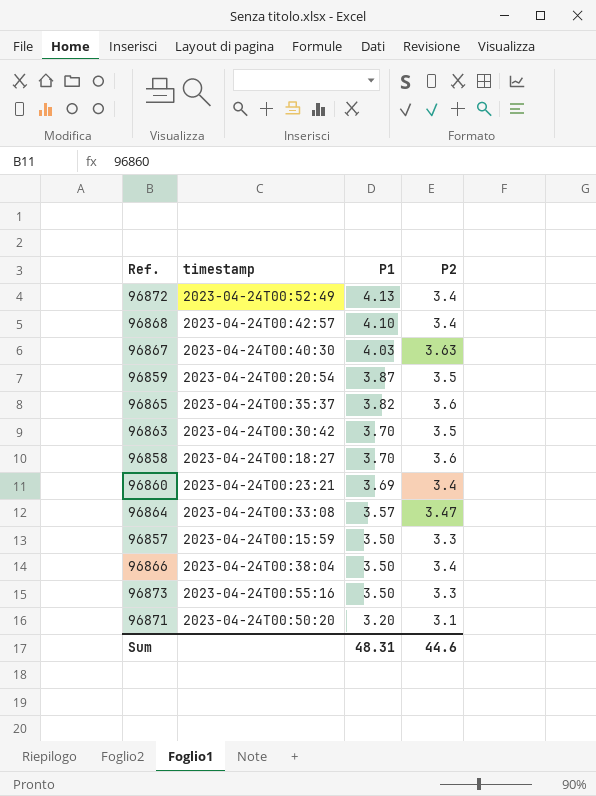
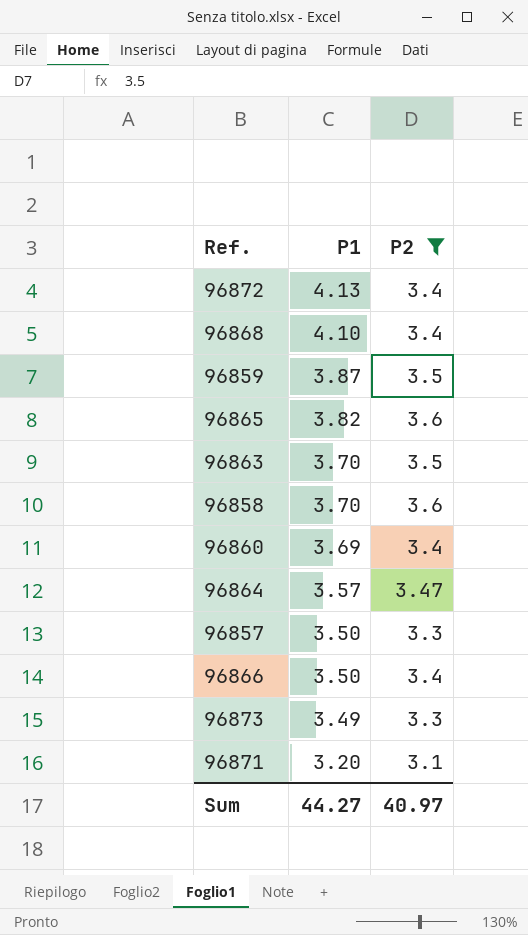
filter: none -> P2 != 3.63
column timestamp | position: 2 -> none
96873 | P1: 3.50 -> 3.49
Sum | P1: 48.31 -> 44.27
Sum | P2: 44.6 -> 40.97

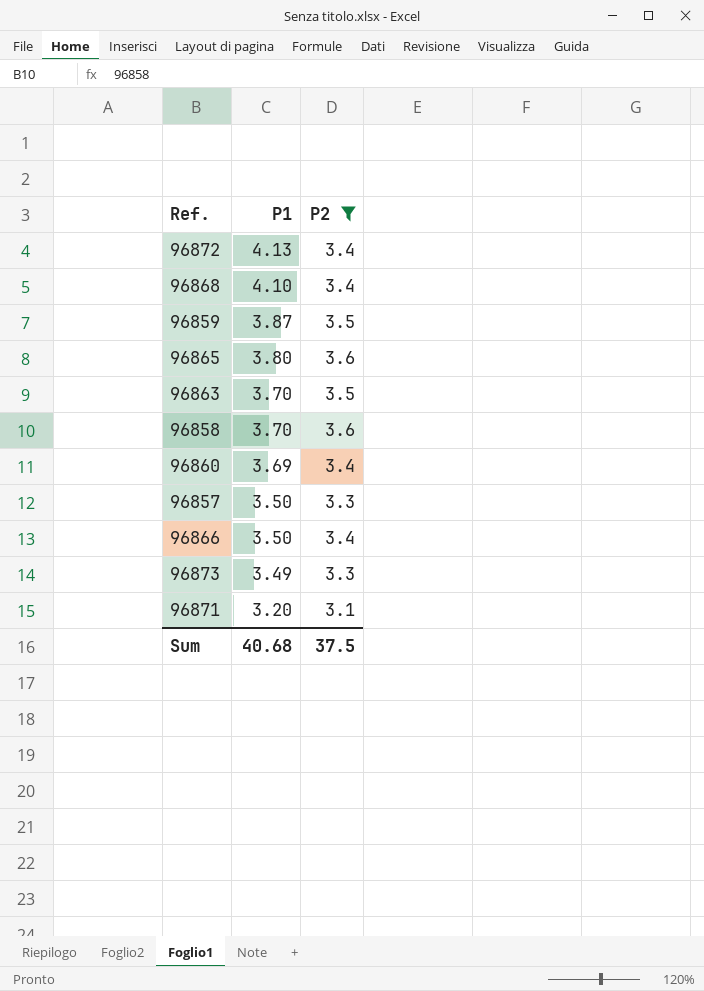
row 96864: 3.57 | 3.47 -> none
96865 | P1: 3.82 -> 3.80
Sum | P1: 44.27 -> 40.68
Sum | P2: 40.97 -> 37.5

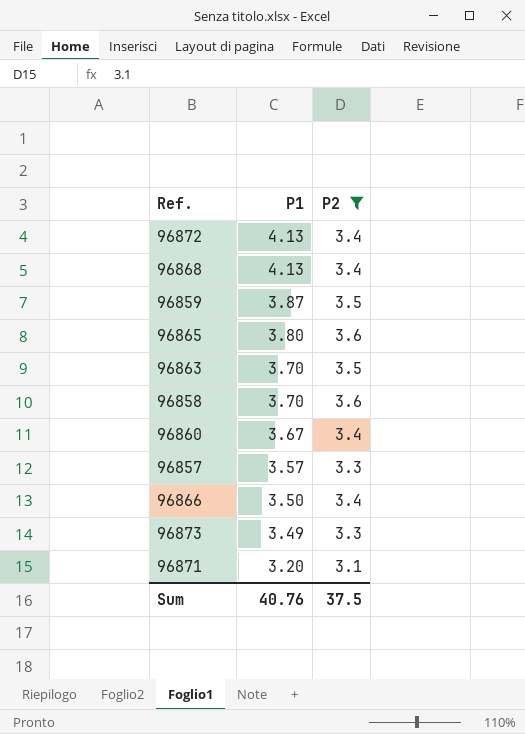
96868 | P1: 4.10 -> 4.13
96860 | P1: 3.69 -> 3.67
96857 | P1: 3.50 -> 3.57
Sum | P1: 40.68 -> 40.76

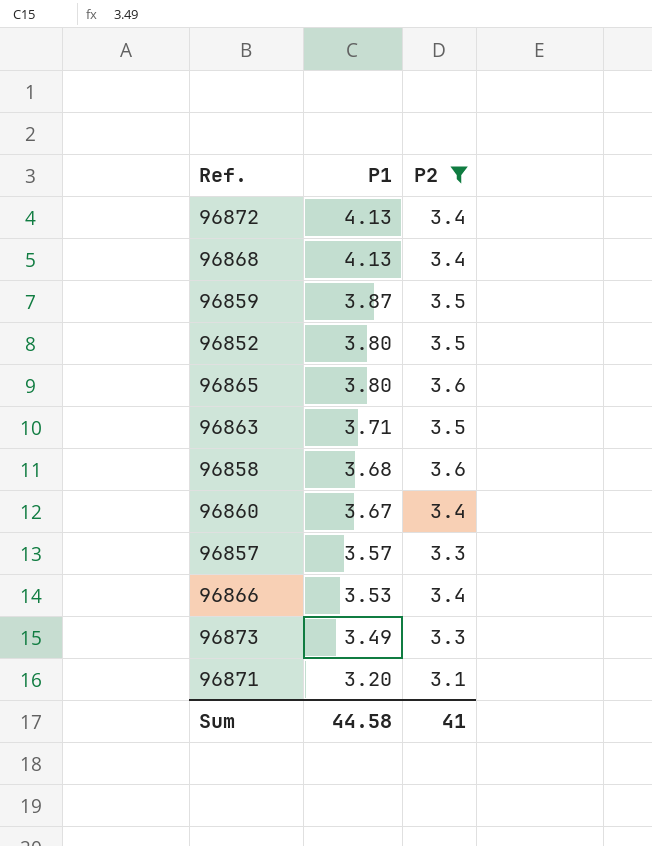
row 96852: none -> 3.80 | 3.5
96863 | P1: 3.70 -> 3.71
96858 | P1: 3.70 -> 3.68
96866 | P1: 3.50 -> 3.53
Sum | P1: 40.76 -> 44.58
Sum | P2: 37.5 -> 41

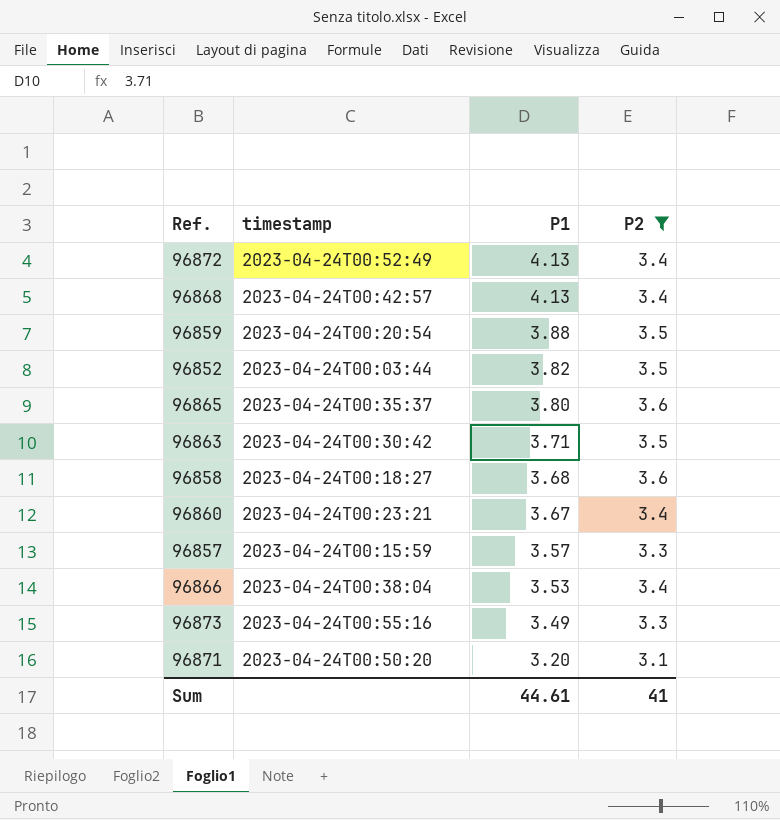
column timestamp | position: none -> 2
96859 | P1: 3.87 -> 3.88
96852 | P1: 3.80 -> 3.82
Sum | P1: 44.58 -> 44.61

